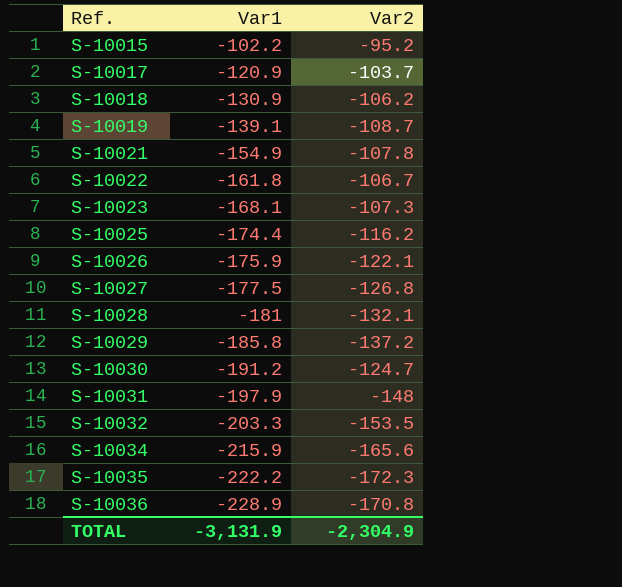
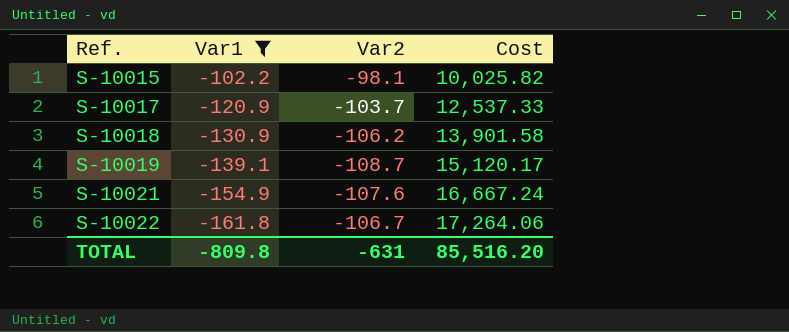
filter: none -> Var1 >= -161.8
column Cost | formula: none -> [Var1] * [Var2]
S-10015 | Var2: -95.2 -> -98.1
S-10021 | Var2: -107.8 -> -107.6
TOTAL | Var1: -3,131.9 -> -809.8
TOTAL | Var2: -2,304.9 -> -631

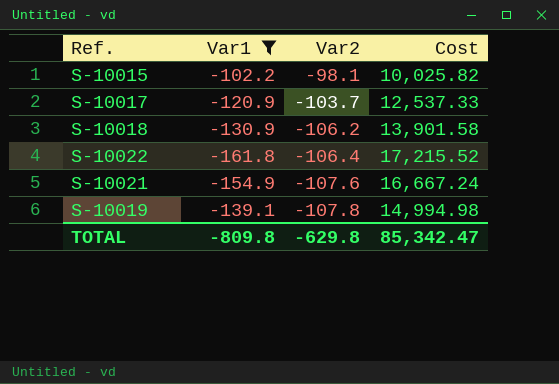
row order: Ref. ascending -> Var2 descending
S-10022 | Var2: -106.7 -> -106.4
S-10022 | Cost: 17,264.06 -> 17,215.52
S-10019 | Var2: -108.7 -> -107.8
S-10019 | Cost: 15,120.17 -> 14,994.98
TOTAL | Var2: -631 -> -629.8
TOTAL | Cost: 85,516.20 -> 85,342.47

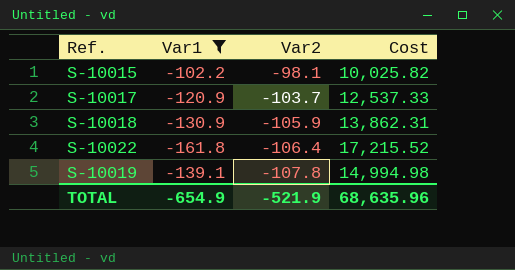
row S-10021: -154.9 | -107.6 | 16,667.24 -> none
S-10018 | Var2: -106.2 -> -105.9
S-10018 | Cost: 13,901.58 -> 13,862.31
TOTAL | Var1: -809.8 -> -654.9
TOTAL | Var2: -629.8 -> -521.9
TOTAL | Cost: 85,342.47 -> 68,635.96

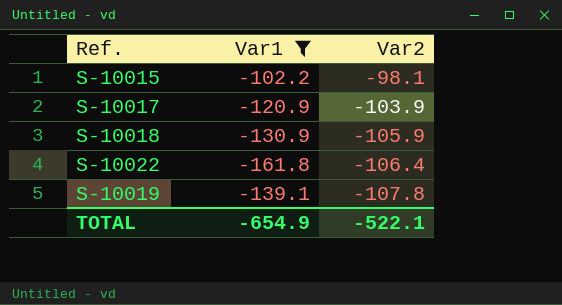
column Cost | formula: [Var1] * [Var2] -> none
S-10017 | Var2: -103.7 -> -103.9
TOTAL | Var2: -521.9 -> -522.1

